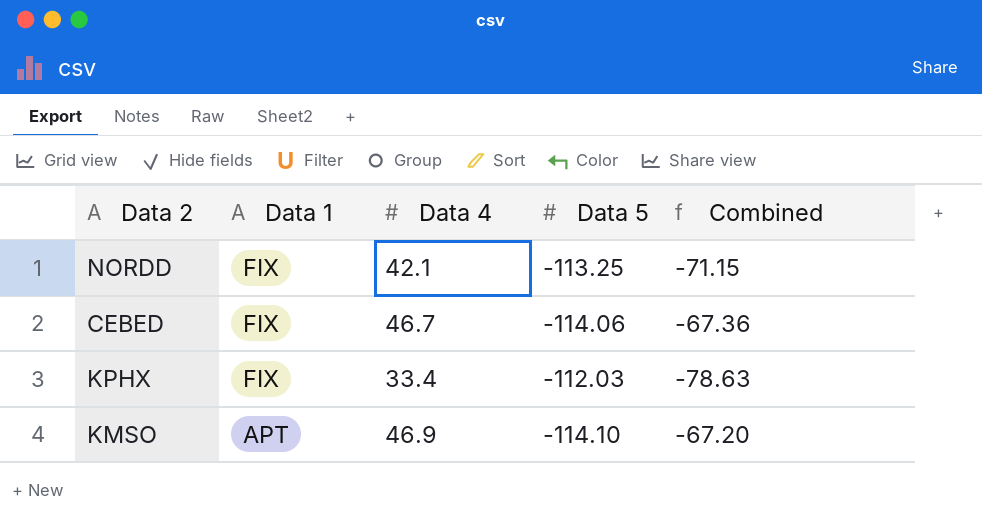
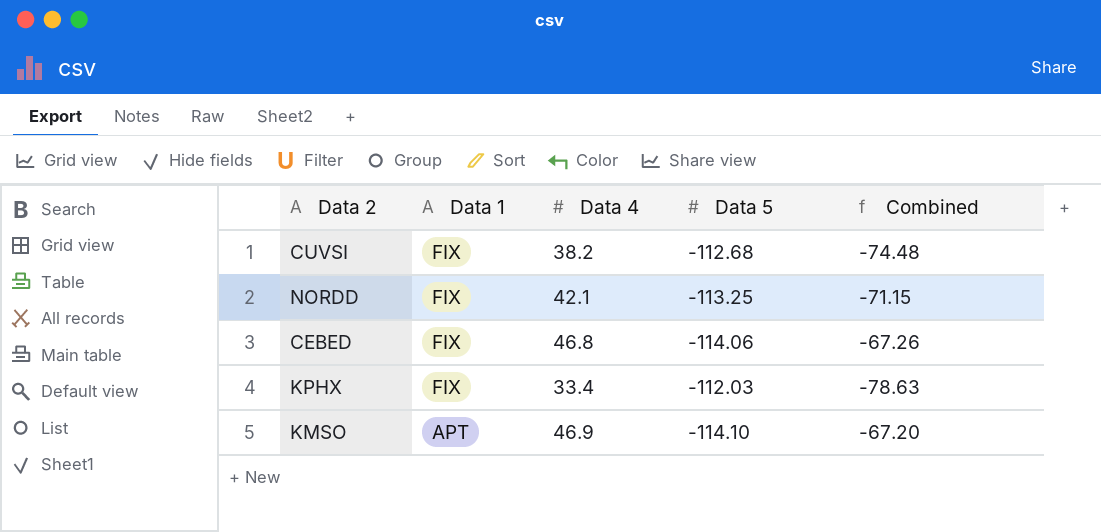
row CUVSI: none -> FIX | 38.2 | -112.68 | -74.48
CEBED | Data 4: 46.7 -> 46.8
CEBED | Combined: -67.36 -> -67.26

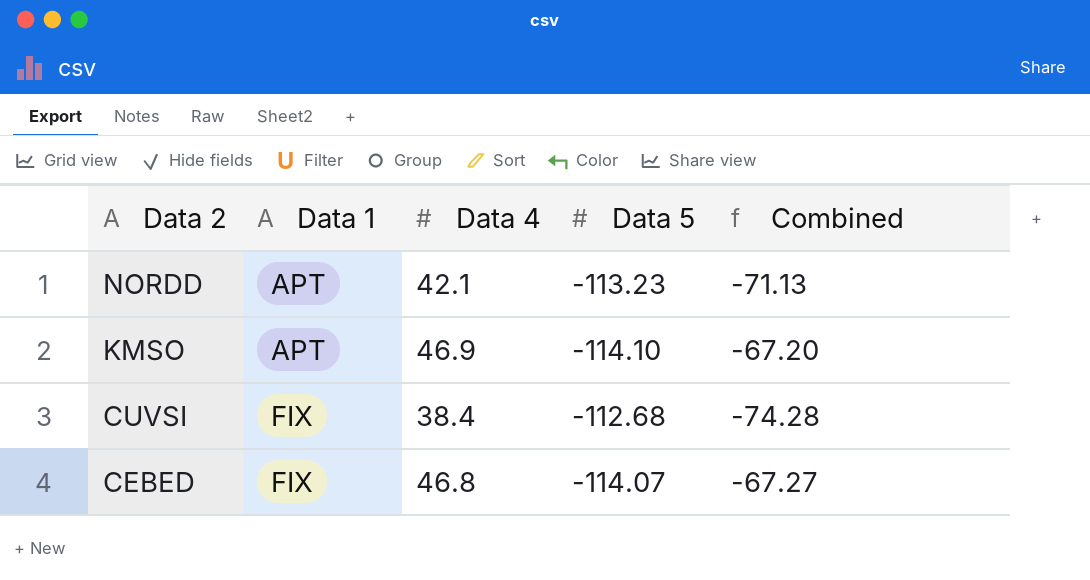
row order: Data 1 descending -> Data 2 descending
row KPHX: FIX | 33.4 | -112.03 | -78.63 -> none
NORDD | Data 1: FIX -> APT
NORDD | Data 5: -113.25 -> -113.23
NORDD | Combined: -71.15 -> -71.13
CUVSI | Data 4: 38.2 -> 38.4
CUVSI | Combined: -74.48 -> -74.28
CEBED | Data 5: -114.06 -> -114.07
CEBED | Combined: -67.26 -> -67.27

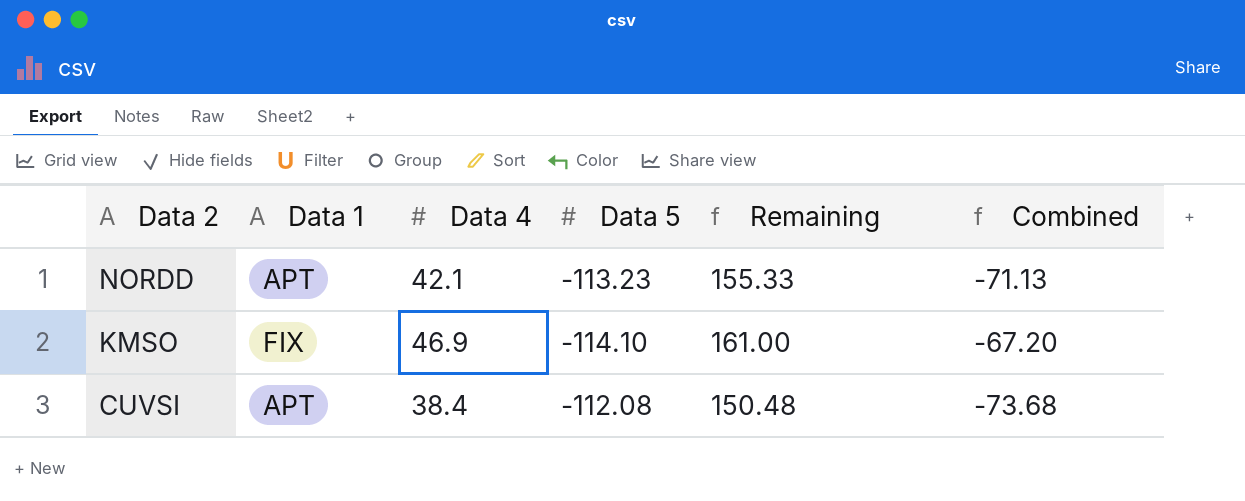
column Remaining | formula: none -> [Data 4] - [Data 5]
row CEBED: FIX | 46.8 | -114.07 | -67.27 -> none
KMSO | Data 1: APT -> FIX
CUVSI | Data 1: FIX -> APT
CUVSI | Data 5: -112.68 -> -112.08
CUVSI | Combined: -74.28 -> -73.68

